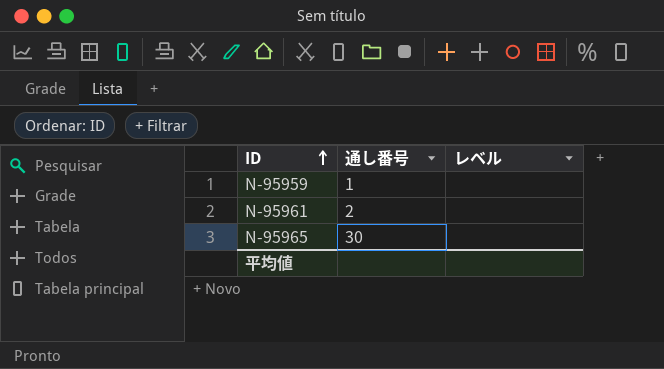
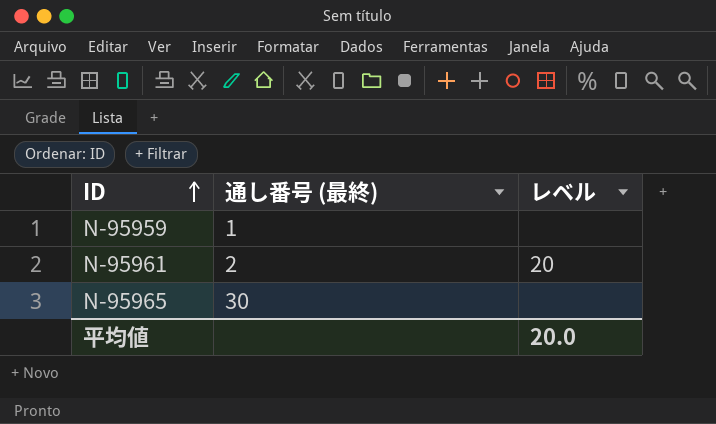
column name: 通し番号 -> 通し番号 (最終)
N-95961 | レベル: none -> 20
平均値 | レベル: none -> 20.0

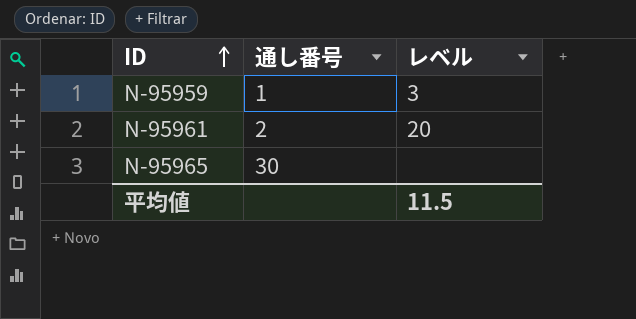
column name: 通し番号 (最終) -> 通し番号
N-95959 | レベル: none -> 3
平均値 | レベル: 20.0 -> 11.5

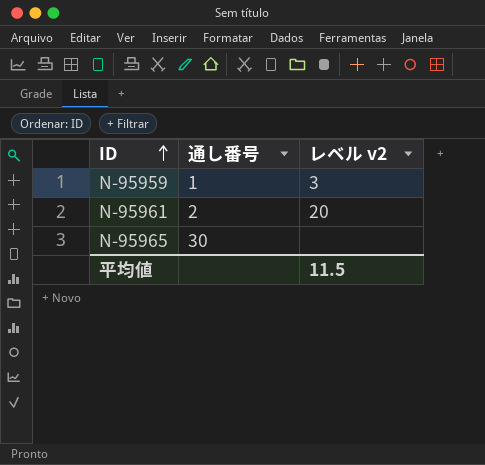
column name: レベル -> レベル v2

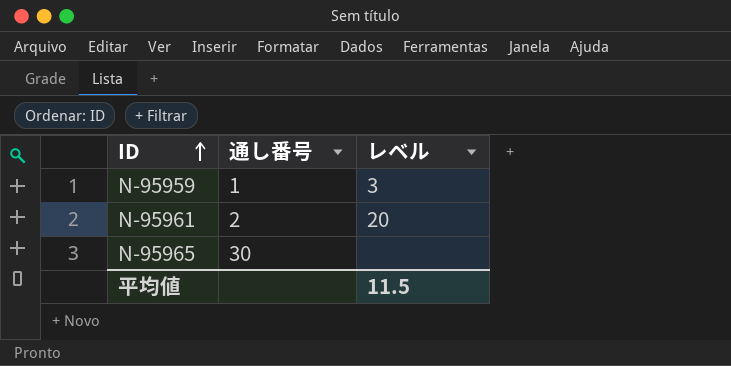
column name: レベル v2 -> レベル

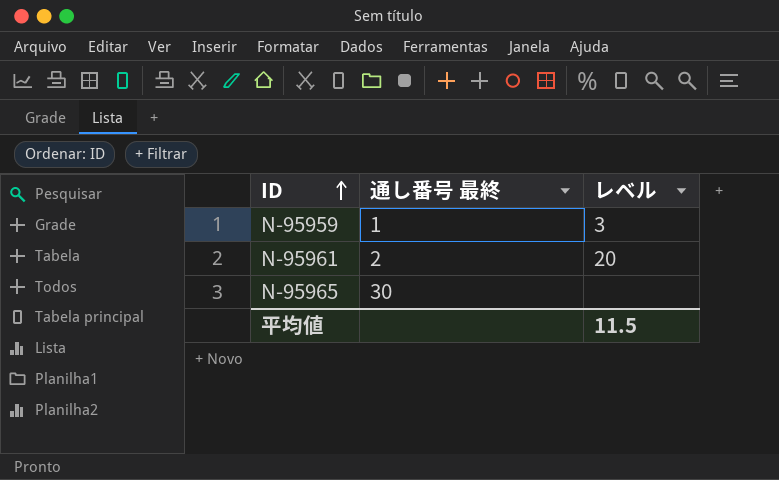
column name: 通し番号 -> 通し番号 最終

